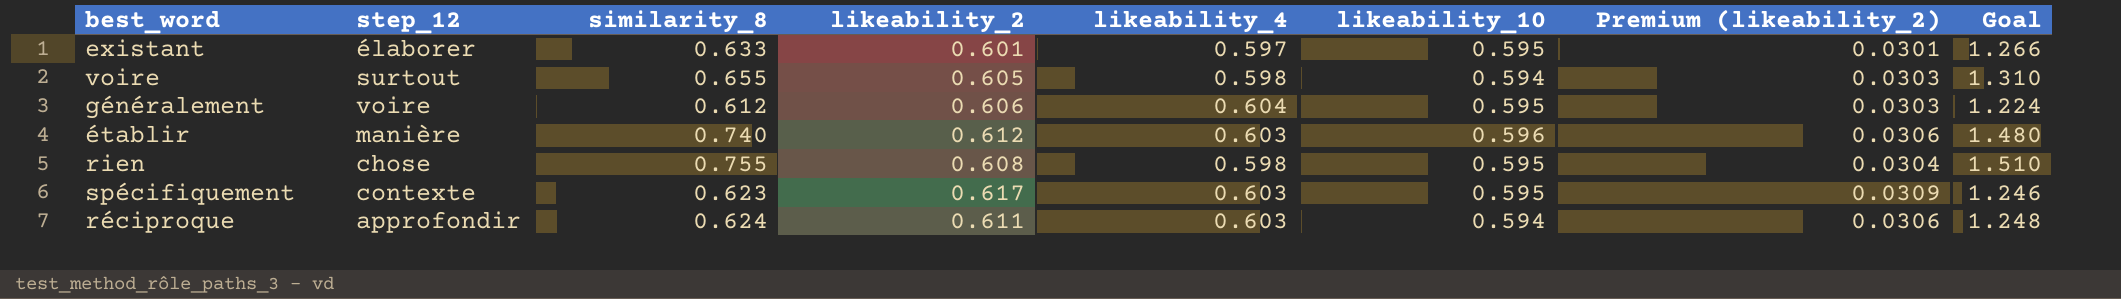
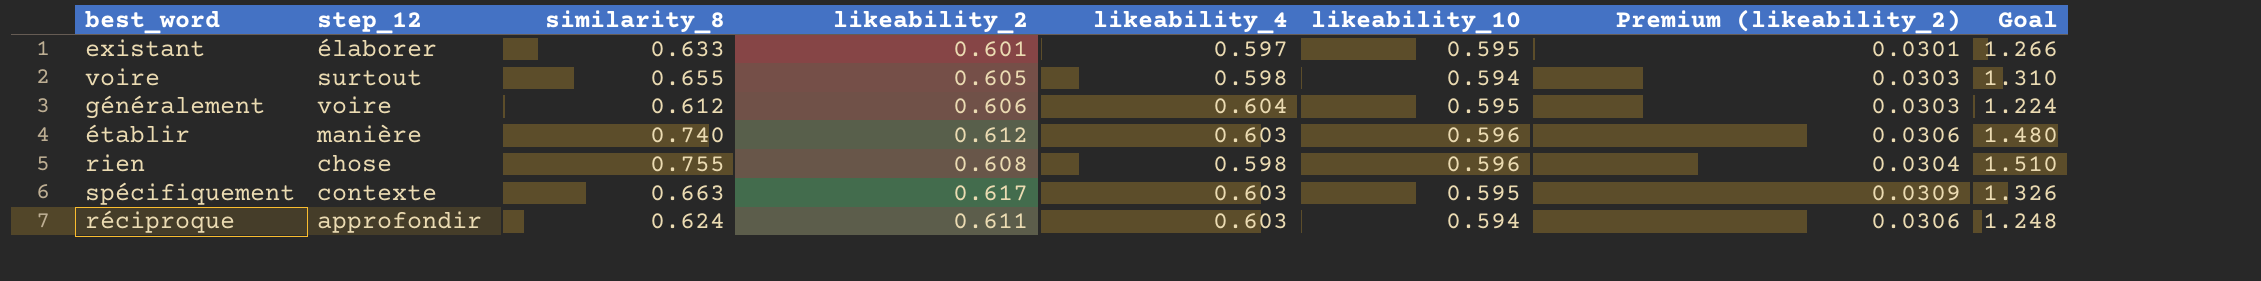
rien | likeability_10: 0.595 -> 0.596
spécifiquement | similarity_8: 0.623 -> 0.663
spécifiquement | Goal: 1.246 -> 1.326

